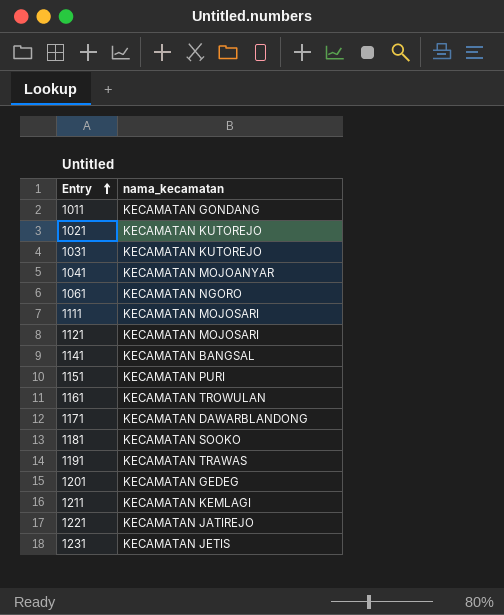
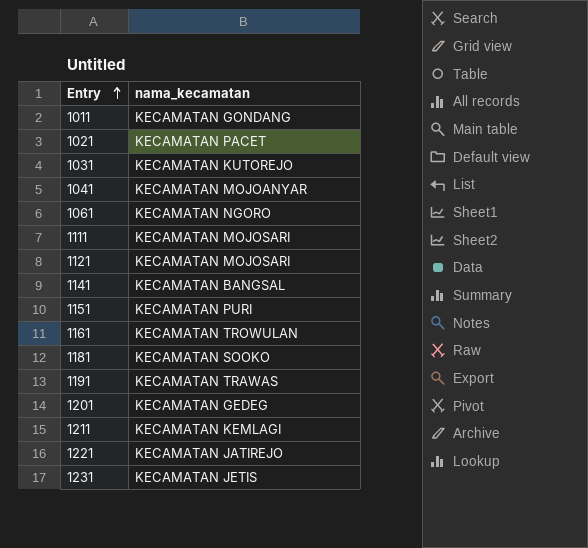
row 1171: KECAMATAN DAWARBLANDONG -> none
1021 | nama_kecamatan: KECAMATAN KUTOREJO -> KECAMATAN PACET

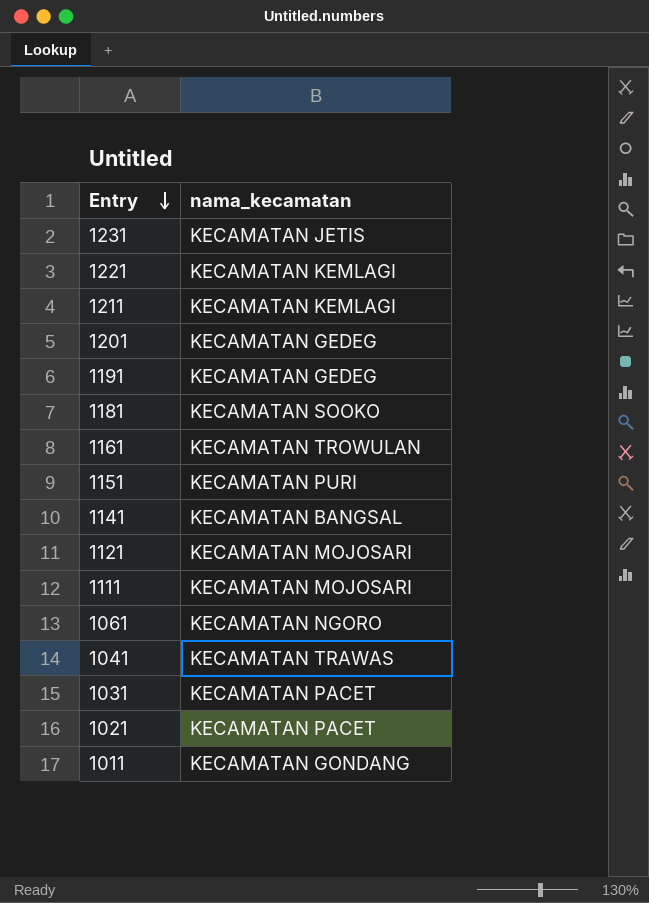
row order: Entry ascending -> Entry descending
1221 | nama_kecamatan: KECAMATAN JATIREJO -> KECAMATAN KEMLAGI
1191 | nama_kecamatan: KECAMATAN TRAWAS -> KECAMATAN GEDEG
1041 | nama_kecamatan: KECAMATAN MOJOANYAR -> KECAMATAN TRAWAS
1031 | nama_kecamatan: KECAMATAN KUTOREJO -> KECAMATAN PACET

